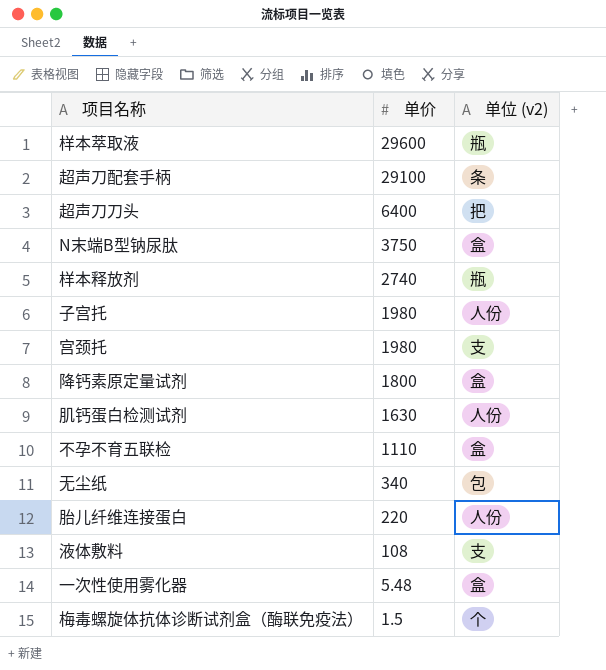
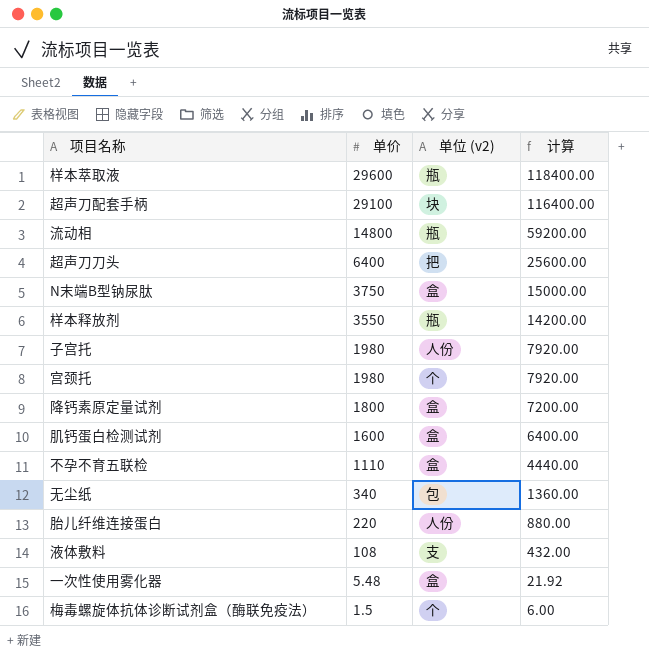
column 计算 | formula: none -> [单价] * 4
超声刀配套手柄 | 单位 (v2): 条 -> 块
row 流动相: none -> 14800 | 瓶 | 59200.00
样本释放剂 | 单价: 2740 -> 3550
宫颈托 | 单位 (v2): 支 -> 个
肌钙蛋白检测试剂 | 单价: 1630 -> 1600
肌钙蛋白检测试剂 | 单位 (v2): 人份 -> 盒

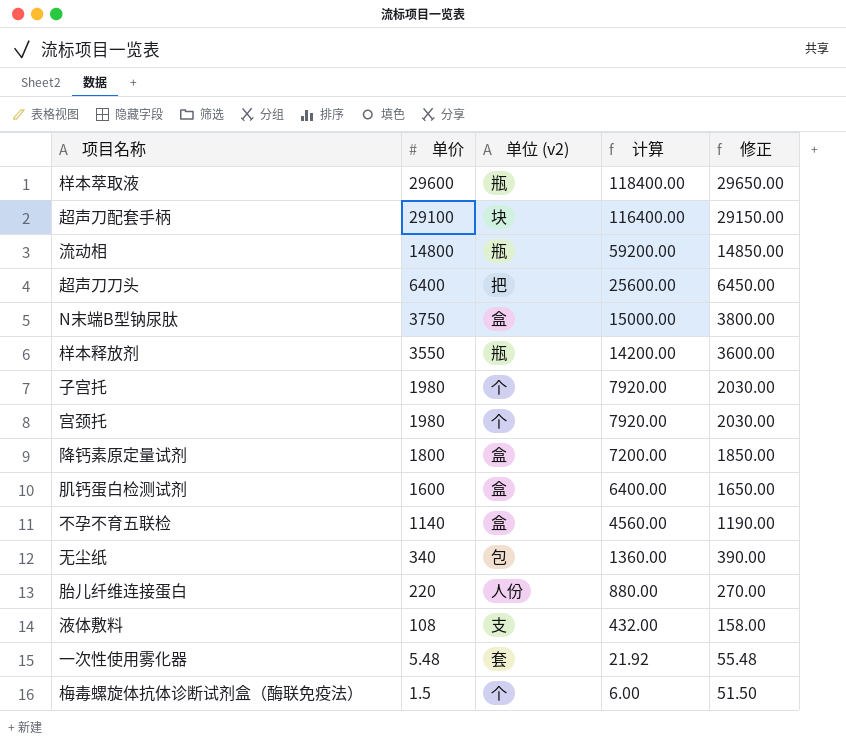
column 修正 | formula: none -> [单价] + 50
子宫托 | 单位 (v2): 人份 -> 个
不孕不育五联检 | 单价: 1110 -> 1140
不孕不育五联检 | 计算: 4440.00 -> 4560.00
一次性使用雾化器 | 单位 (v2): 盒 -> 套

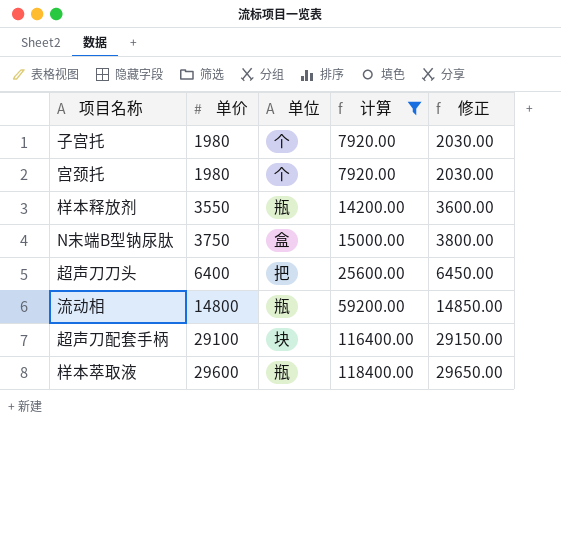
filter: none -> 计算 >= 7920.00
row order: 单价 descending -> 单价 ascending
column name: 单位 (v2) -> 单位

